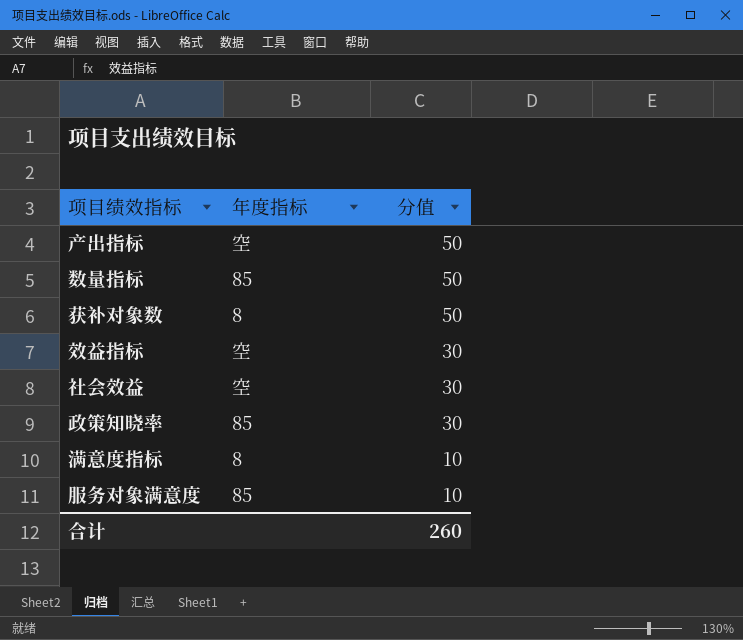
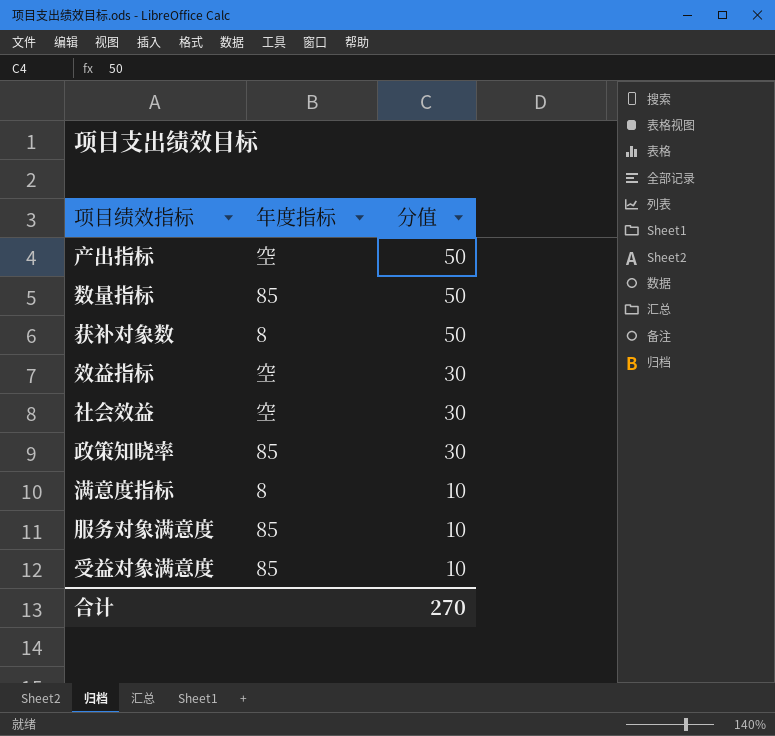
row 受益对象满意度: none -> 85 | 10
合计 | 分值: 260 -> 270

